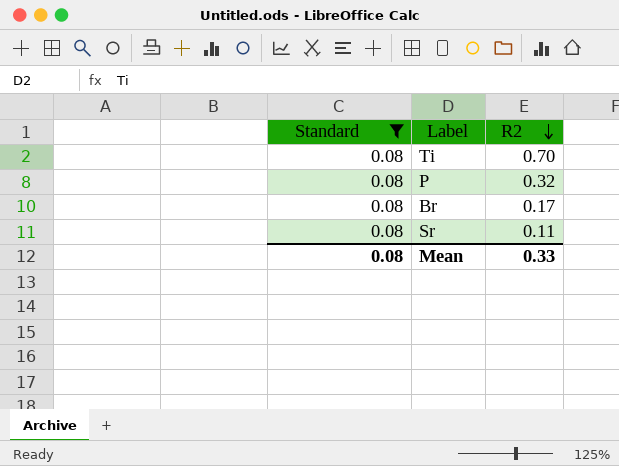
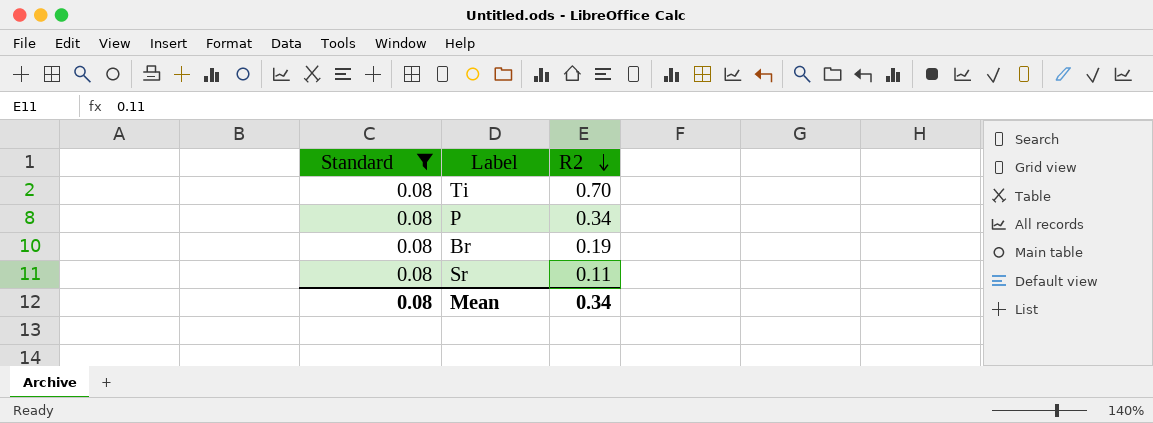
P | R2: 0.32 -> 0.34
Br | R2: 0.17 -> 0.19
Mean | R2: 0.33 -> 0.34

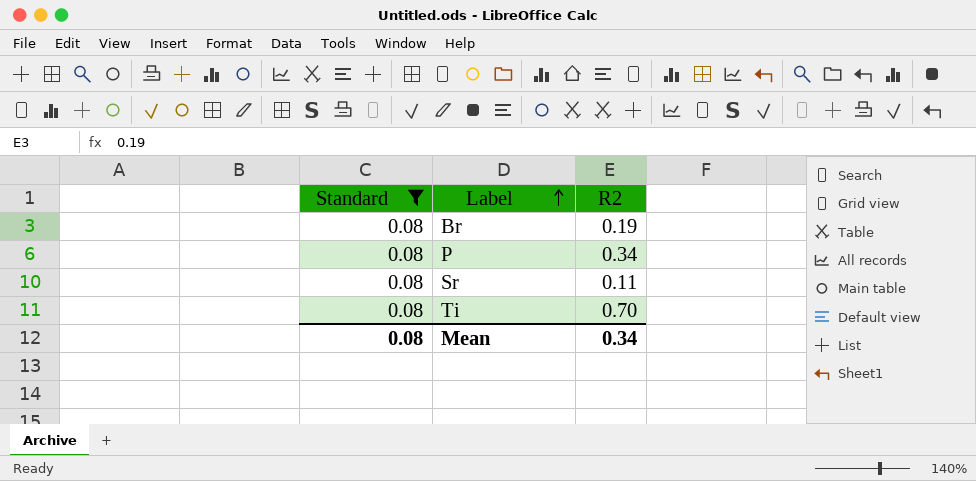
row order: R2 descending -> Label ascending

